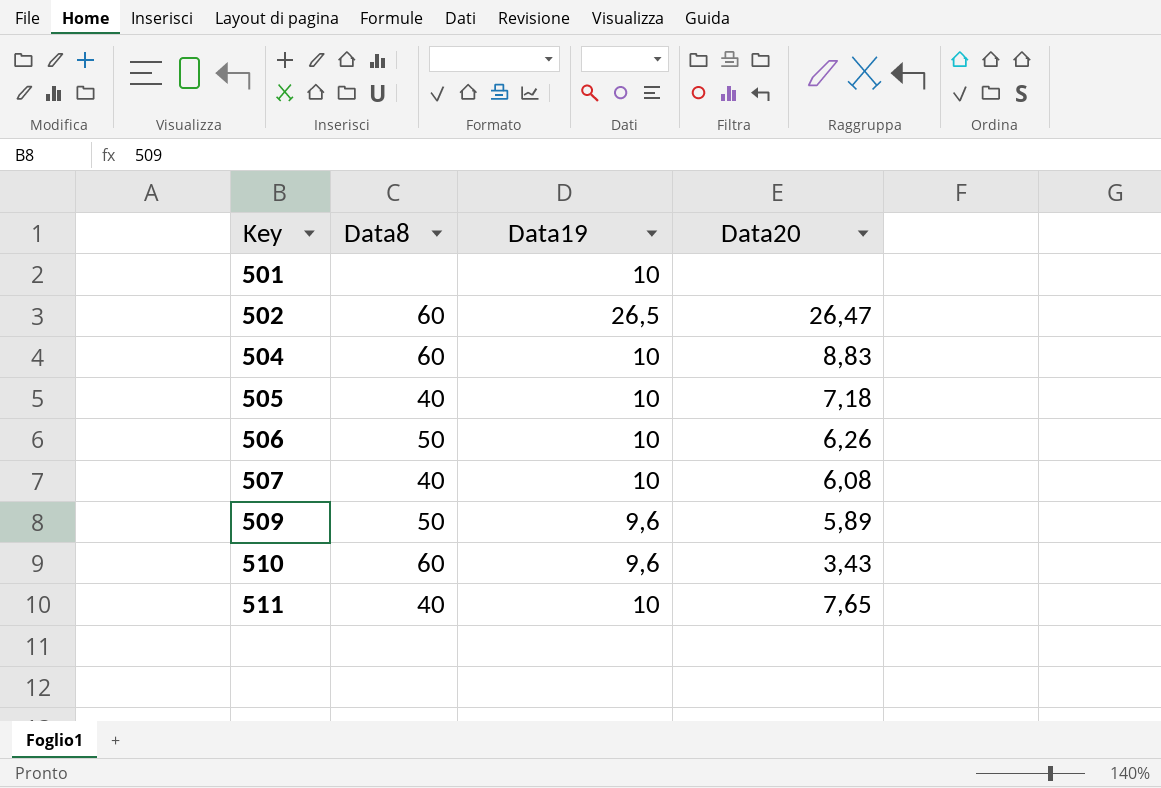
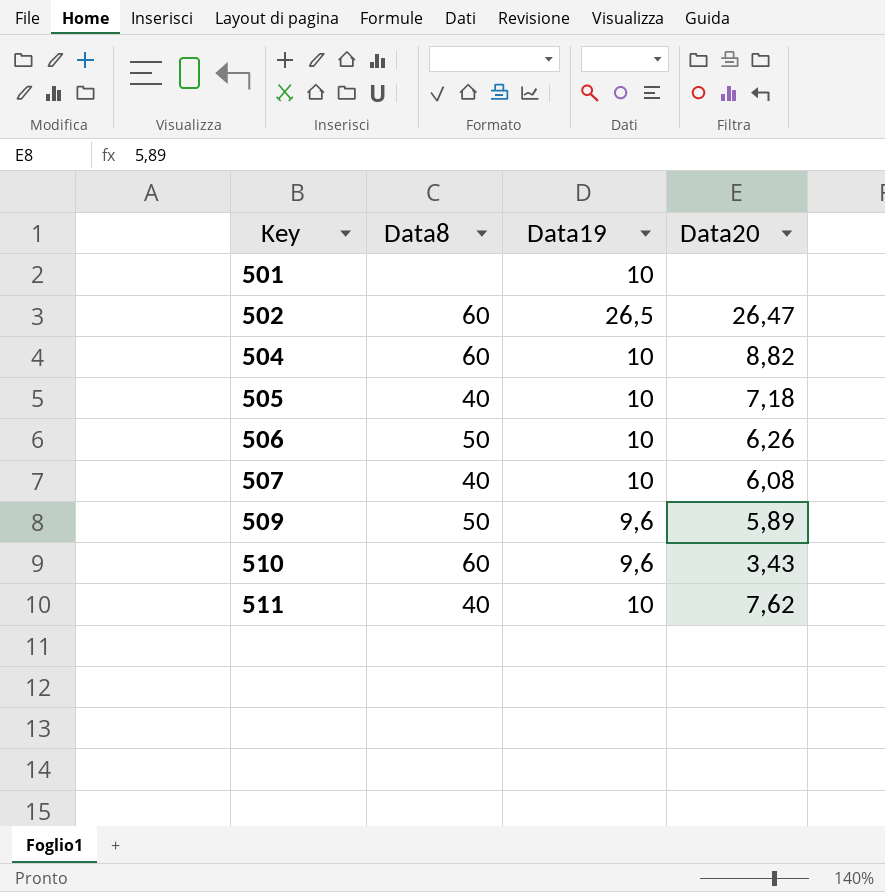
504 | Data20: 8,83 -> 8,82
511 | Data20: 7,65 -> 7,62

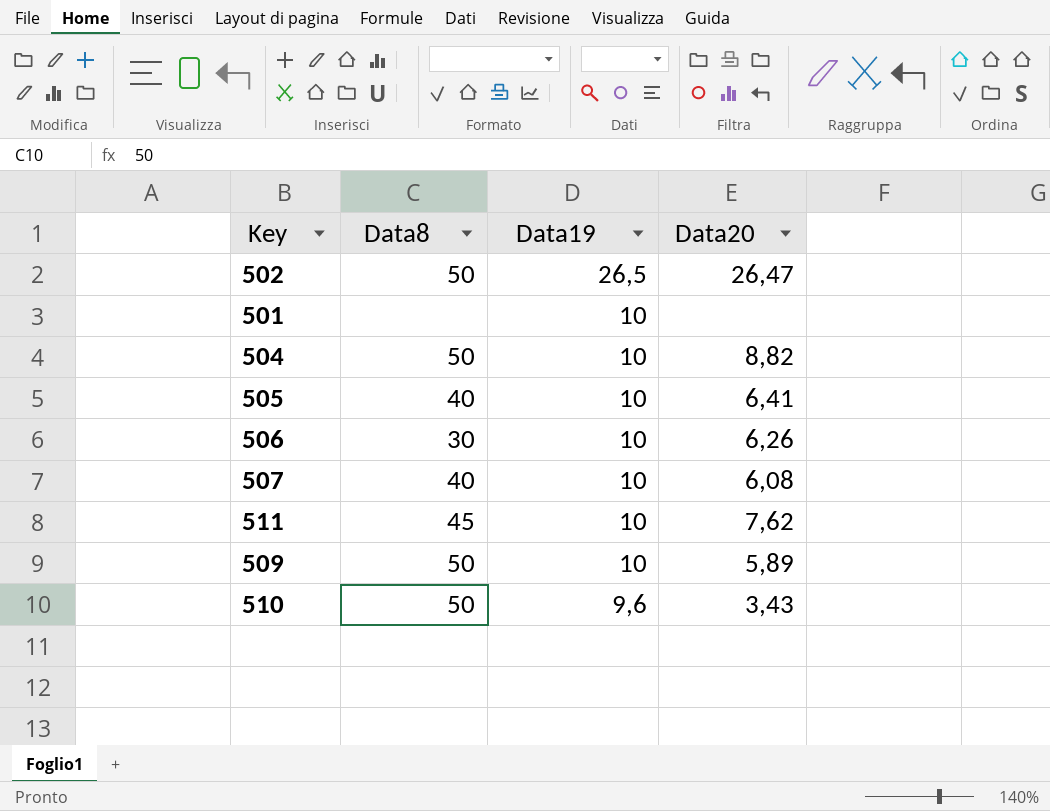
row order: Key ascending -> Data19 descending
502 | Data8: 60 -> 50
504 | Data8: 60 -> 50
505 | Data20: 7,18 -> 6,41
506 | Data8: 50 -> 30
511 | Data8: 40 -> 45
509 | Data19: 9,6 -> 10
510 | Data8: 60 -> 50

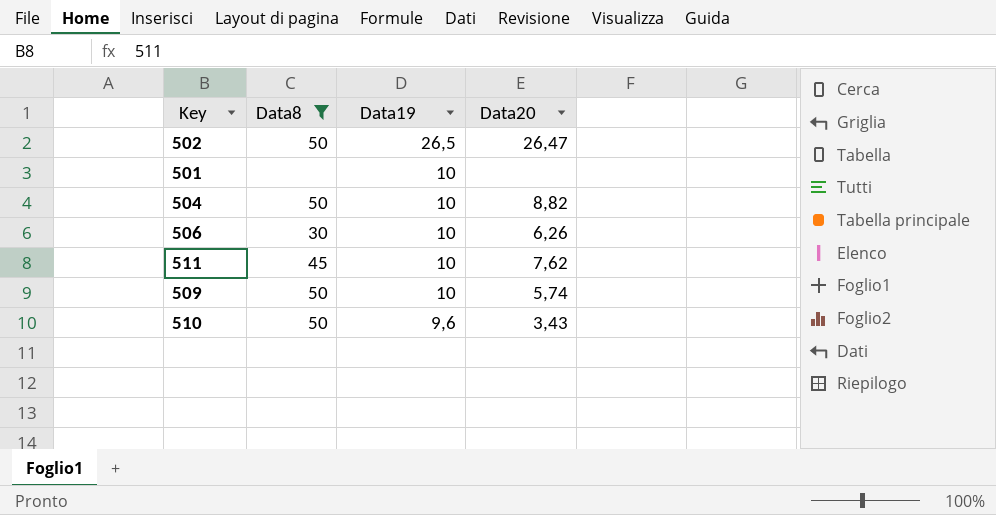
filter: none -> Data8 != 40
509 | Data20: 5,89 -> 5,74

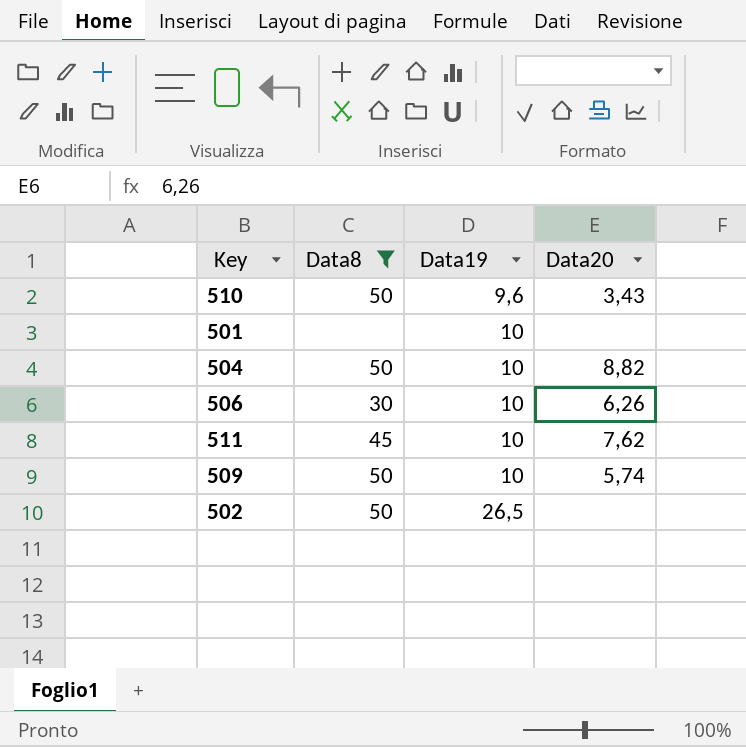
row order: Data19 descending -> Data19 ascending
502 | Data20: 26,47 -> none

